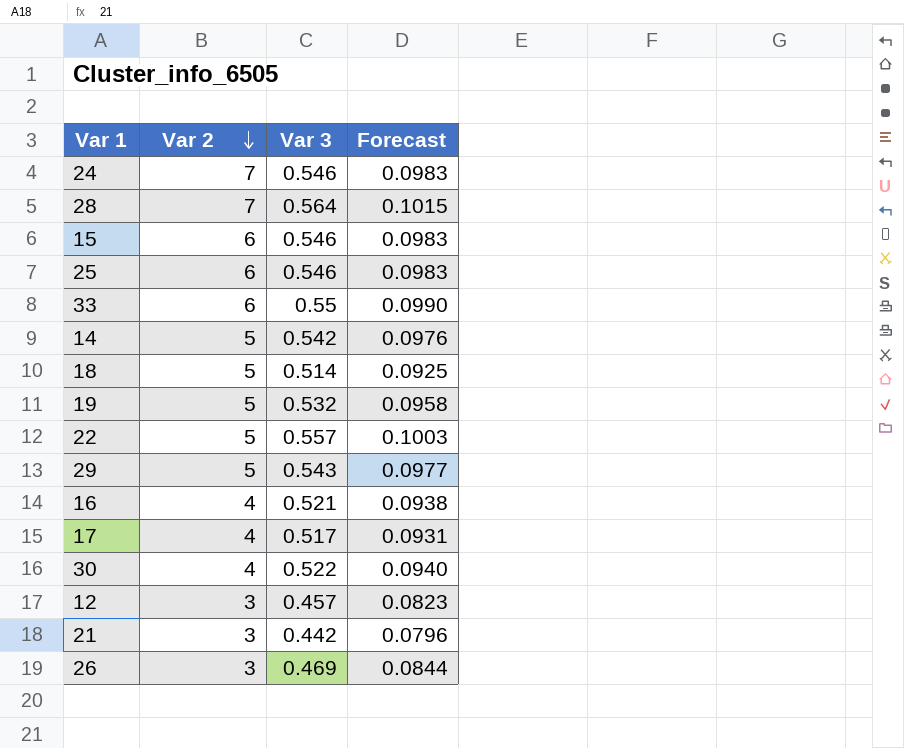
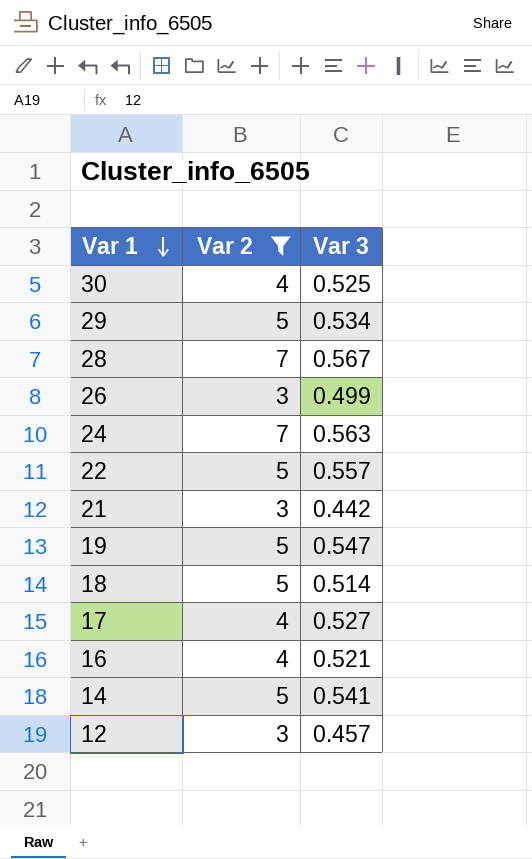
filter: none -> Var 2 != 6
row order: Var 2 descending -> Var 1 descending
column Forecast | formula: [Var 3] * 0.18 -> none
30 | Var 3: 0.522 -> 0.525
29 | Var 3: 0.543 -> 0.534
28 | Var 3: 0.564 -> 0.567
26 | Var 3: 0.469 -> 0.499
24 | Var 3: 0.546 -> 0.563
19 | Var 3: 0.532 -> 0.547
17 | Var 3: 0.517 -> 0.527
14 | Var 3: 0.542 -> 0.541

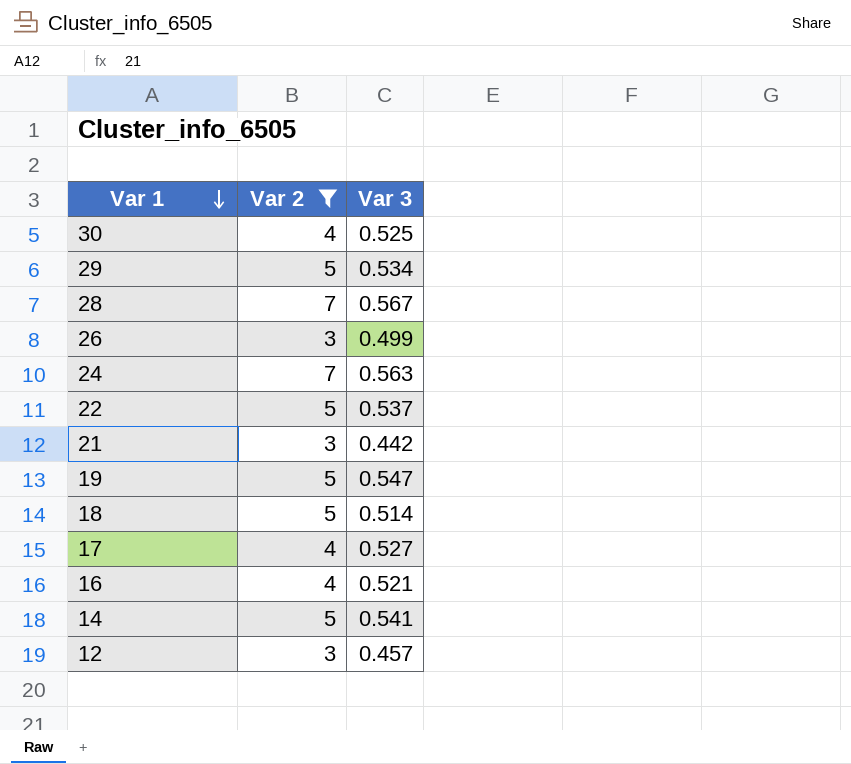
22 | Var 3: 0.557 -> 0.537

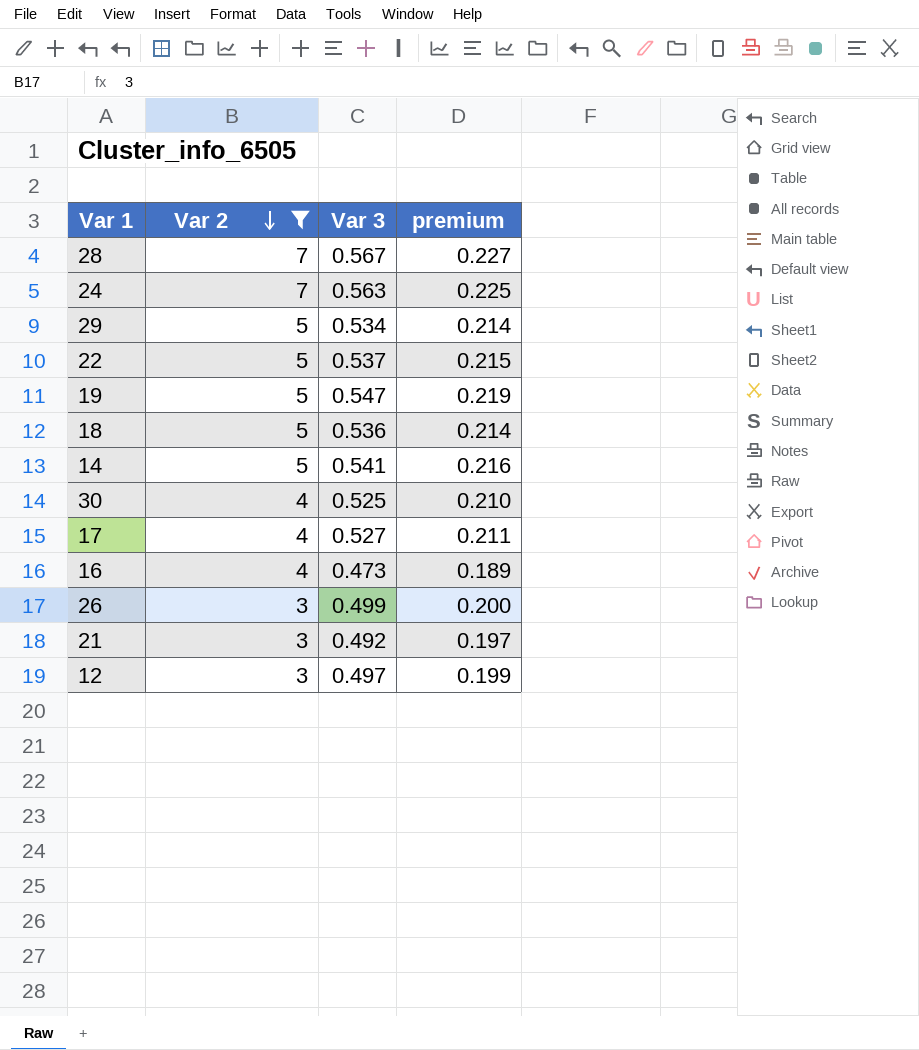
row order: Var 1 descending -> Var 2 descending
column premium | formula: none -> [Var 3] * 0.4
18 | Var 3: 0.514 -> 0.536
16 | Var 3: 0.521 -> 0.473
21 | Var 3: 0.442 -> 0.492
12 | Var 3: 0.457 -> 0.497

